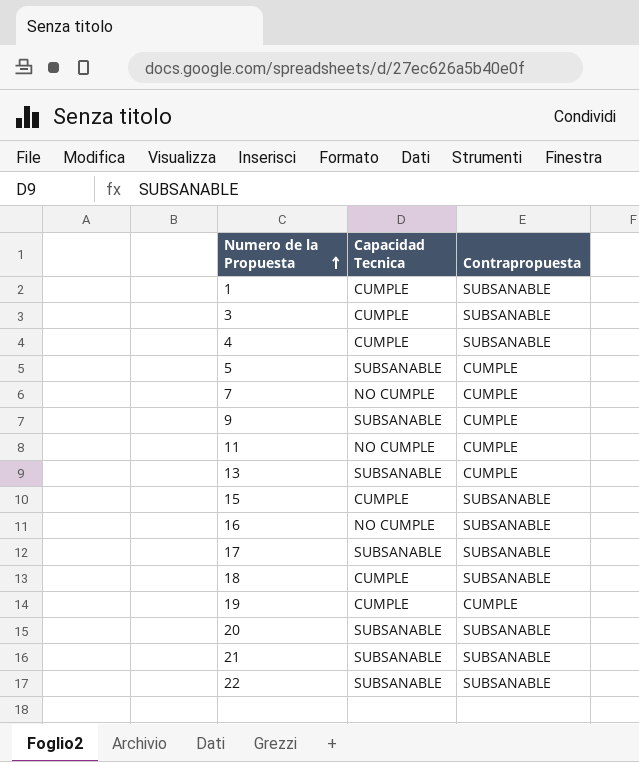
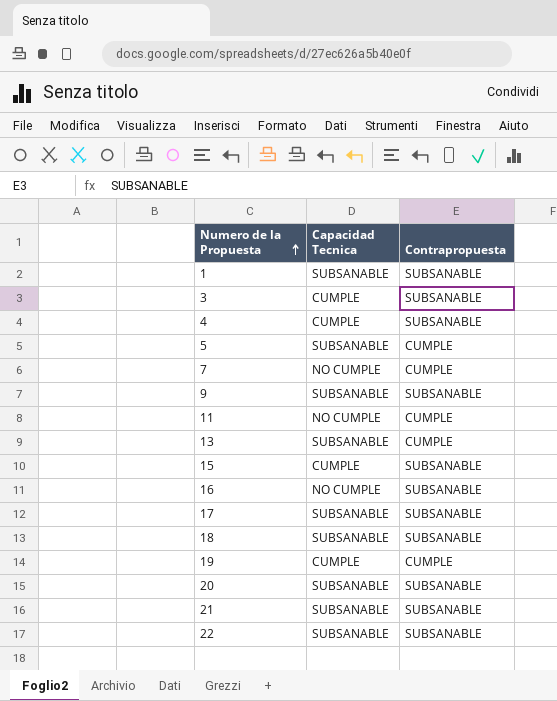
1 | Capacidad Tecnica: CUMPLE -> SUBSANABLE
9 | Contrapropuesta: CUMPLE -> SUBSANABLE
18 | Capacidad Tecnica: CUMPLE -> SUBSANABLE

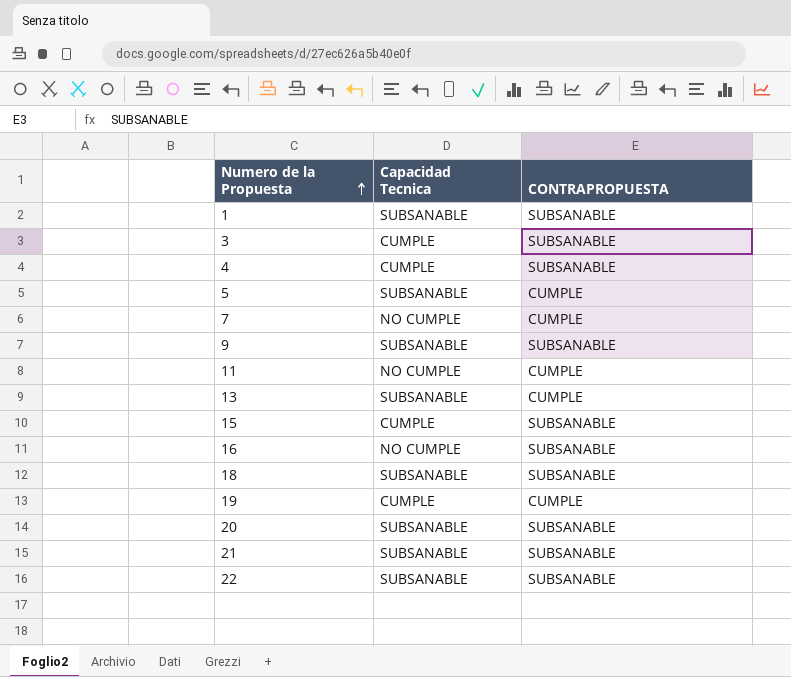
column name: Contrapropuesta -> CONTRAPROPUESTA
row 17: SUBSANABLE | SUBSANABLE -> none

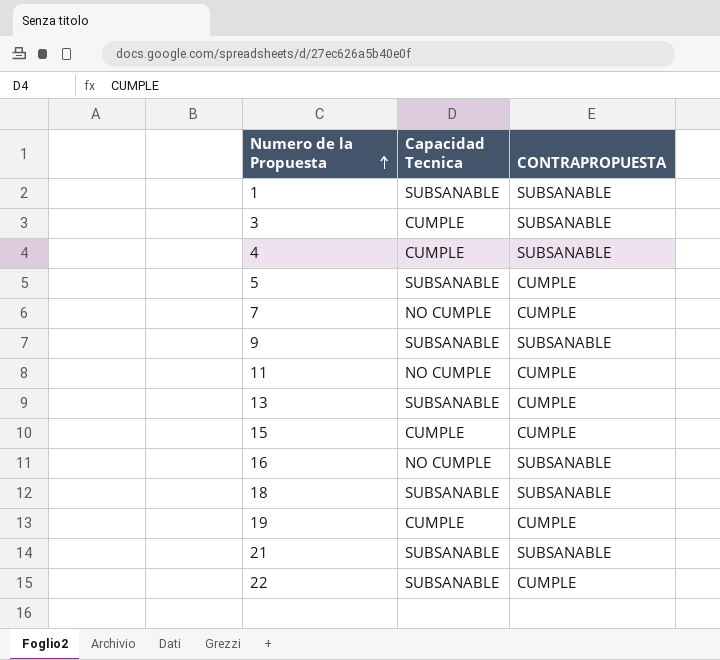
row 20: SUBSANABLE | SUBSANABLE -> none
15 | CONTRAPROPUESTA: SUBSANABLE -> CUMPLE
22 | CONTRAPROPUESTA: SUBSANABLE -> CUMPLE

